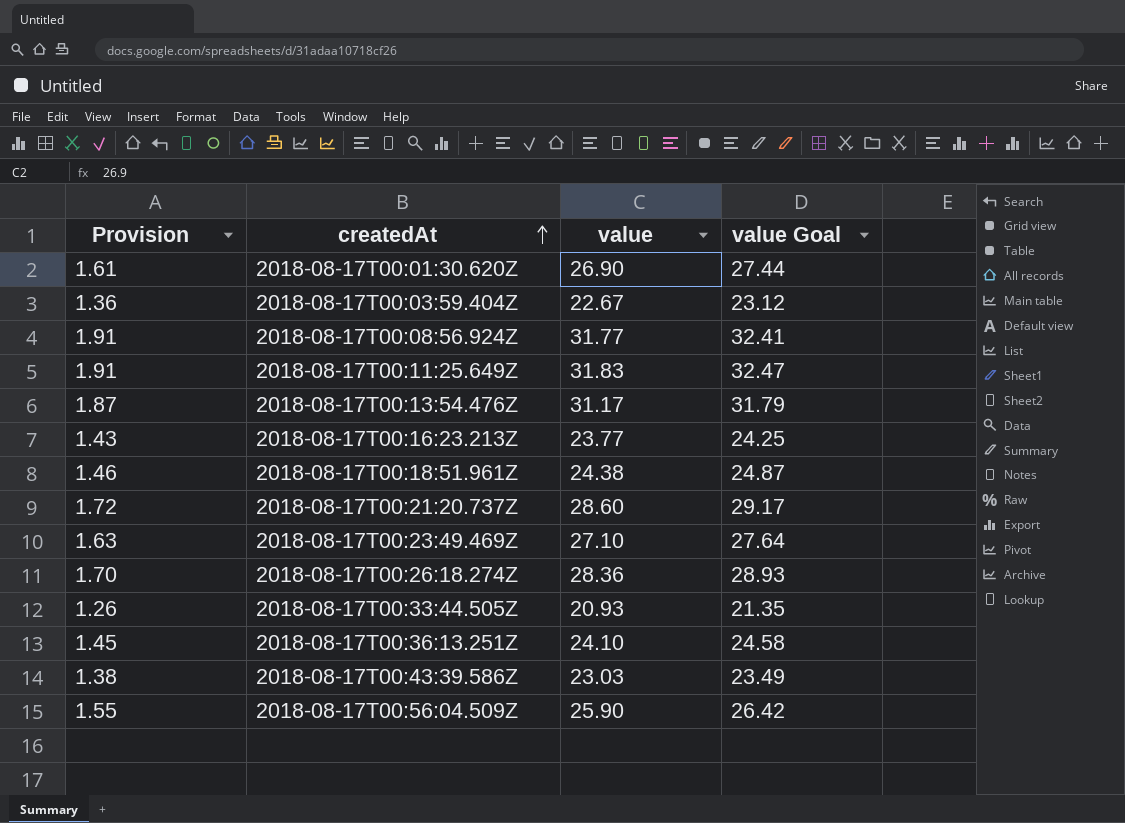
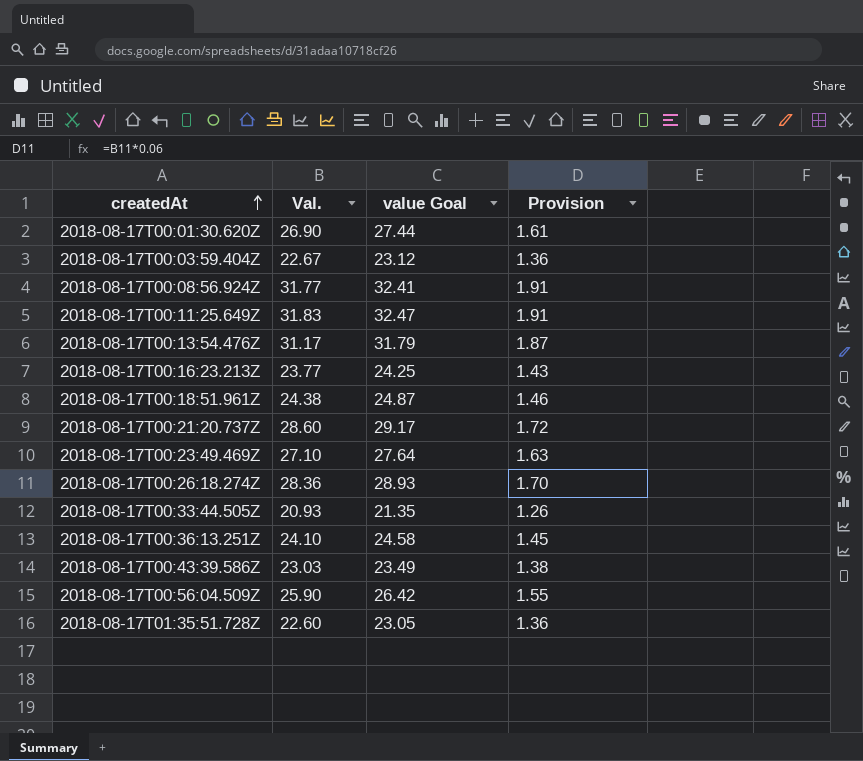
column name: value -> Val.
column Provision | position: 1 -> 4
row 2018-08-17T01:35:51.728Z: none -> 22.60 | 23.05 | 1.36

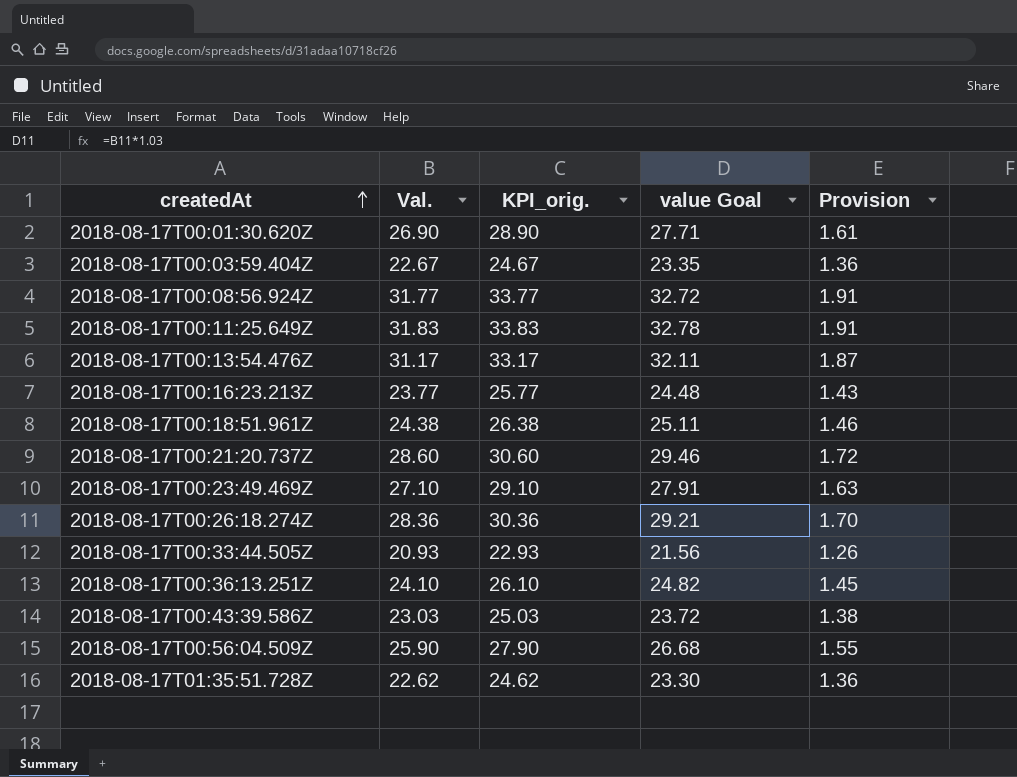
column KPI_orig. | formula: none -> [Val.] + 2
column value Goal | formula: [Val.] * 1.02 -> [Val.] * 1.03
2018-08-17T01:35:51.728Z | Val.: 22.60 -> 22.62

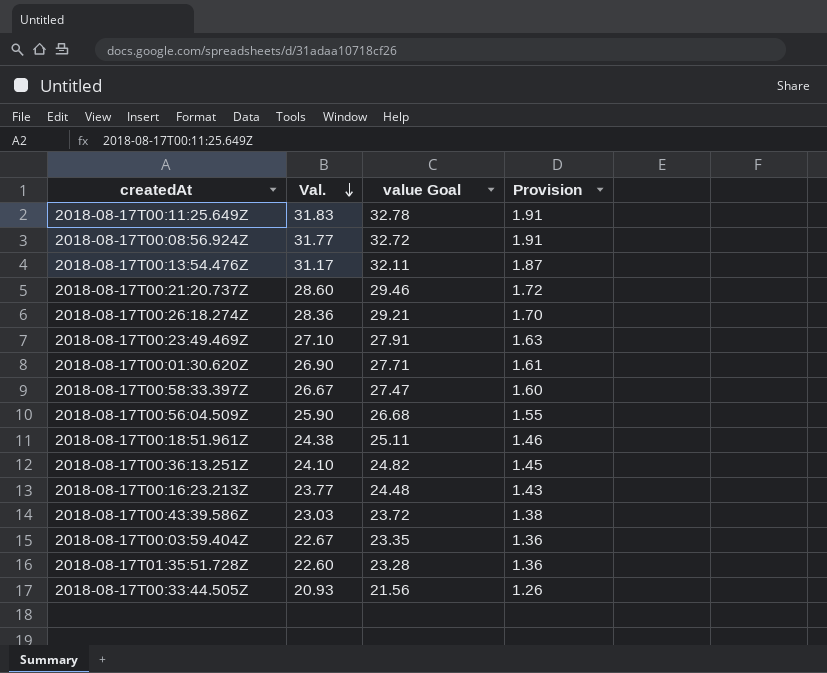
row order: createdAt ascending -> Val. descending
column KPI_orig. | formula: [Val.] + 2 -> none
row 2018-08-17T00:58:33.397Z: none -> 26.67 | 27.47 | 1.60
2018-08-17T01:35:51.728Z | Val.: 22.62 -> 22.60
2018-08-17T01:35:51.728Z | value Goal: 23.30 -> 23.28

